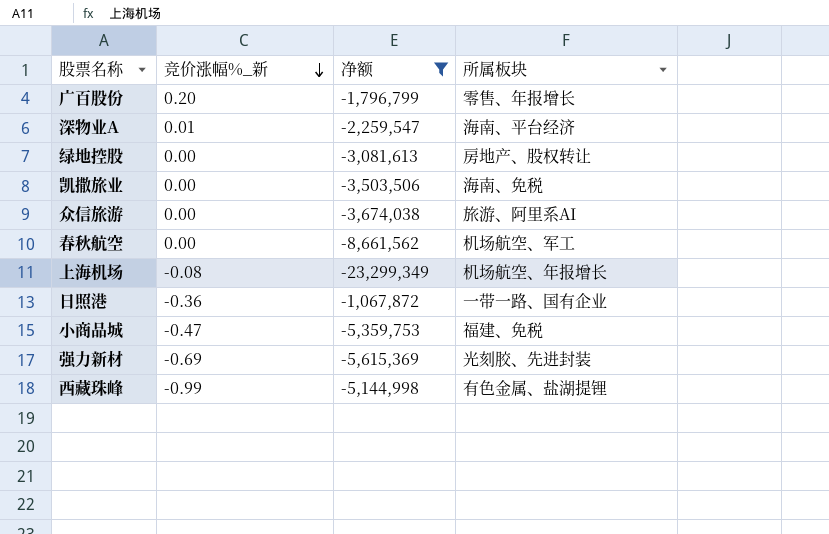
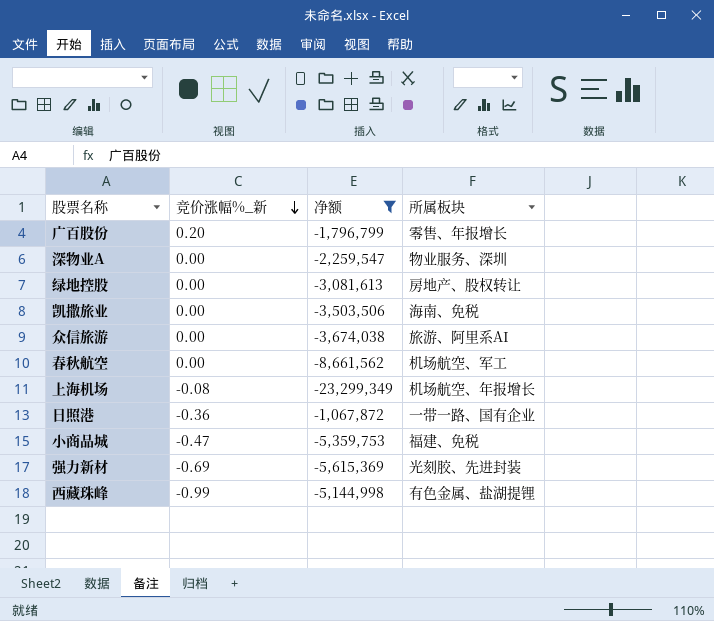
深物业A | 竞价涨幅%_新: 0.01 -> 0.00
深物业A | 所属板块: 海南、平台经济 -> 物业服务、深圳

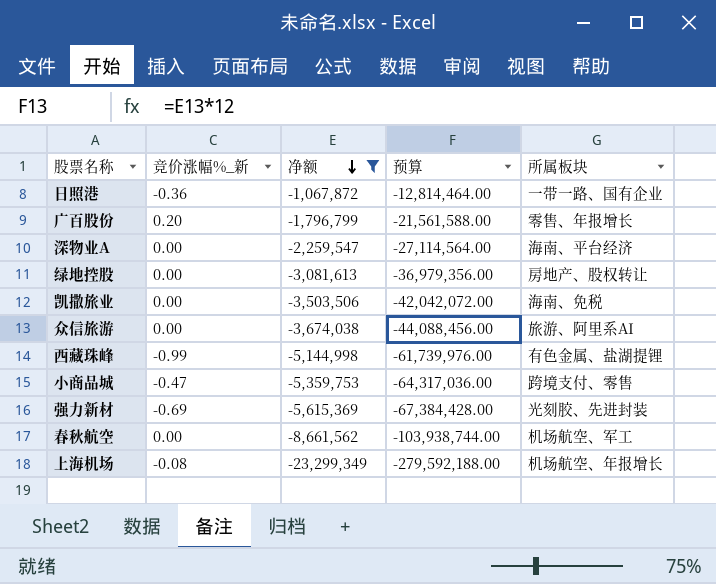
row order: 竞价涨幅%_新 descending -> 净额 descending
column 预算 | formula: none -> [净额] * 12
深物业A | 所属板块: 物业服务、深圳 -> 海南、平台经济
小商品城 | 所属板块: 福建、免税 -> 跨境支付、零售

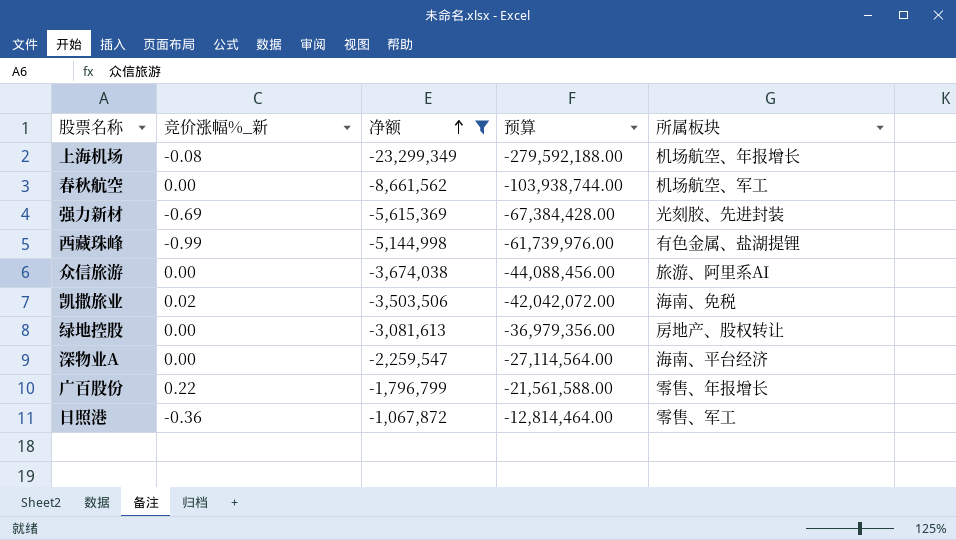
row order: 净额 descending -> 净额 ascending
row 小商品城: -0.47 | -5,359,753 | -64,317,036.00 | 跨境支付、零售 -> none
凯撒旅业 | 竞价涨幅%_新: 0.00 -> 0.02
广百股份 | 竞价涨幅%_新: 0.20 -> 0.22
日照港 | 所属板块: 一带一路、国有企业 -> 零售、军工

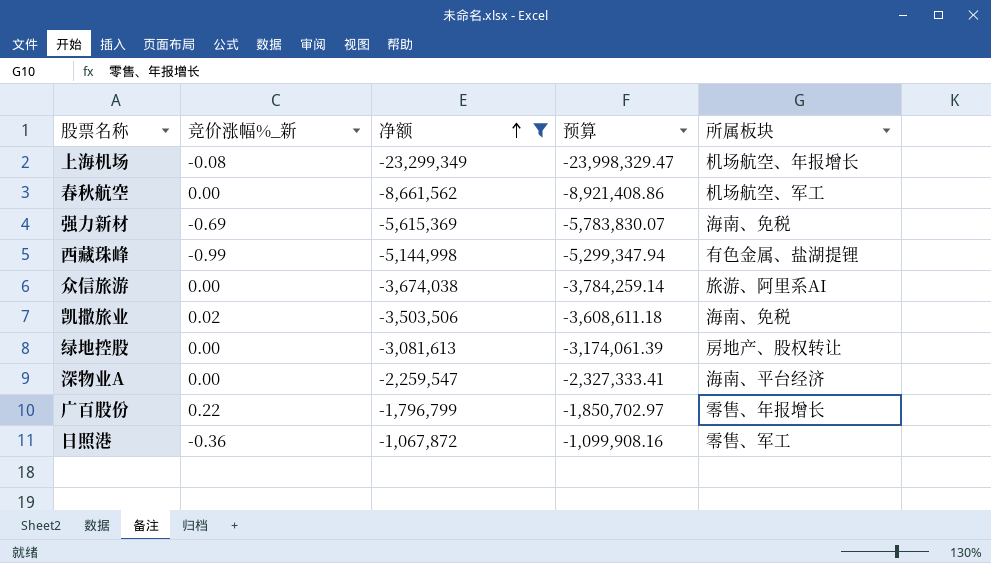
column 预算 | formula: [净额] * 12 -> [净额] * 1.03
强力新材 | 所属板块: 光刻胶、先进封装 -> 海南、免税

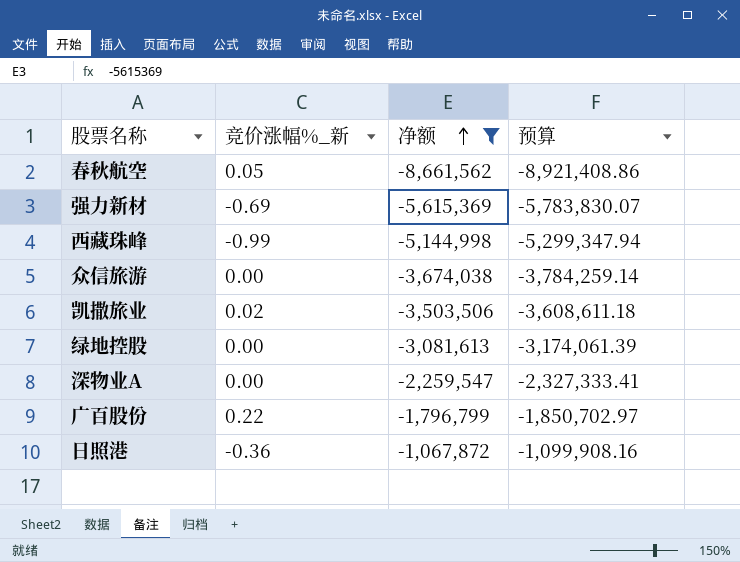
column 所属板块 | position: 5 -> none
row 上海机场: -0.08 | -23,299,349 | -23,998,329.47 | 机场航空、年报增长 -> none
春秋航空 | 竞价涨幅%_新: 0.00 -> 0.05

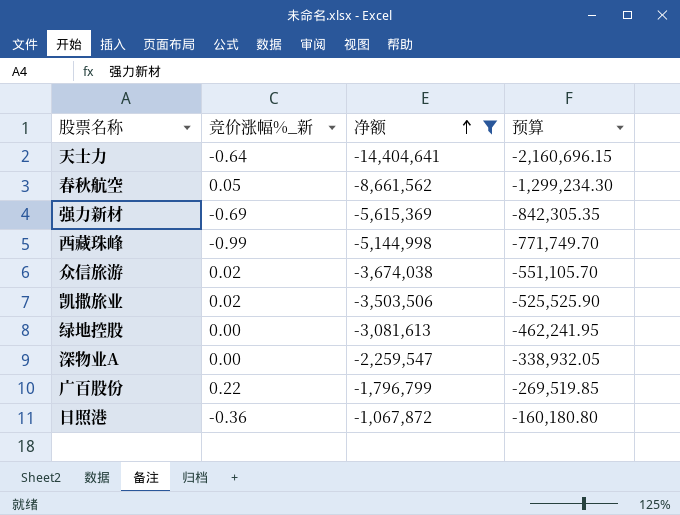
column 预算 | formula: [净额] * 1.03 -> [净额] * 0.15
row 天士力: none -> -0.64 | -14,404,641 | -2,160,696.15
众信旅游 | 竞价涨幅%_新: 0.00 -> 0.02

